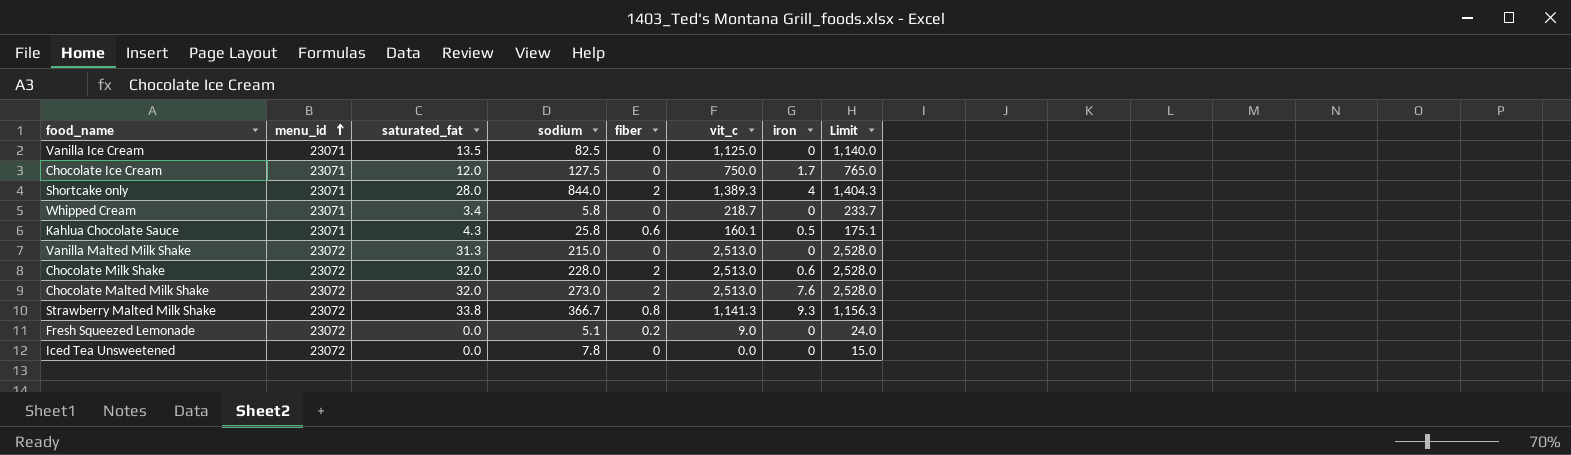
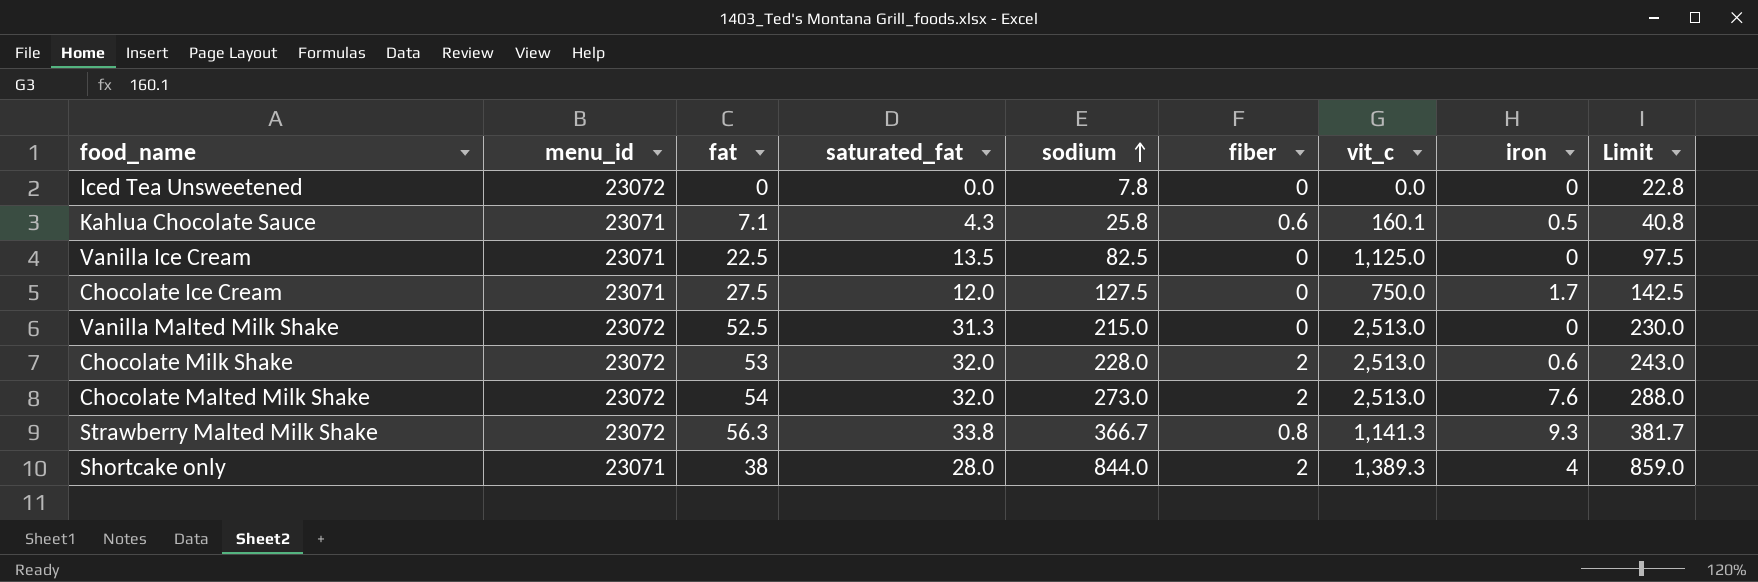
row order: menu_id ascending -> sodium ascending
column fat | position: none -> 3
column Limit | formula: [vit_c] + 15 -> [sodium] + 15
row Whipped Cream: 23071 | 3.4 | 5.8 | 0 | 218.7 | 0 | 233.7 -> none
row Fresh Squeezed Lemonade: 23072 | 0.0 | 5.1 | 0.2 | 9.0 | 0 | 24.0 -> none

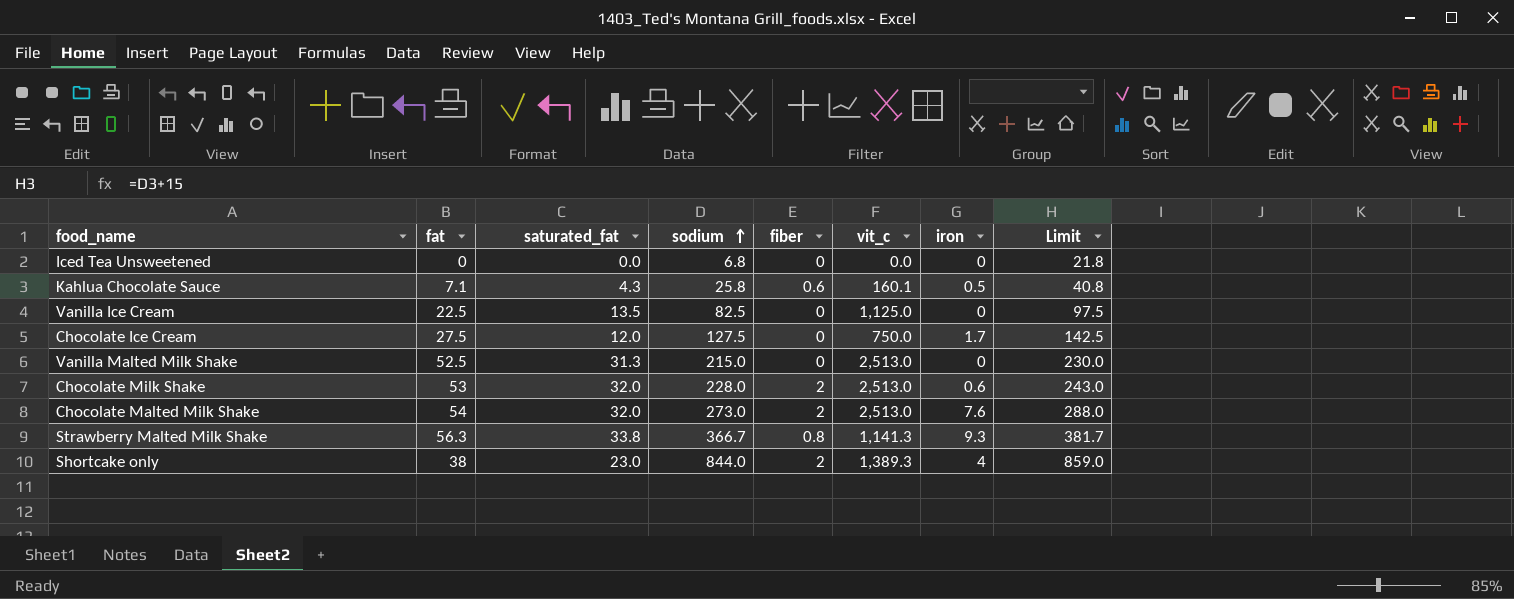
column menu_id | position: 2 -> none
Iced Tea Unsweetened | sodium: 7.8 -> 6.8
Iced Tea Unsweetened | Limit: 22.8 -> 21.8
Shortcake only | saturated_fat: 28.0 -> 23.0

